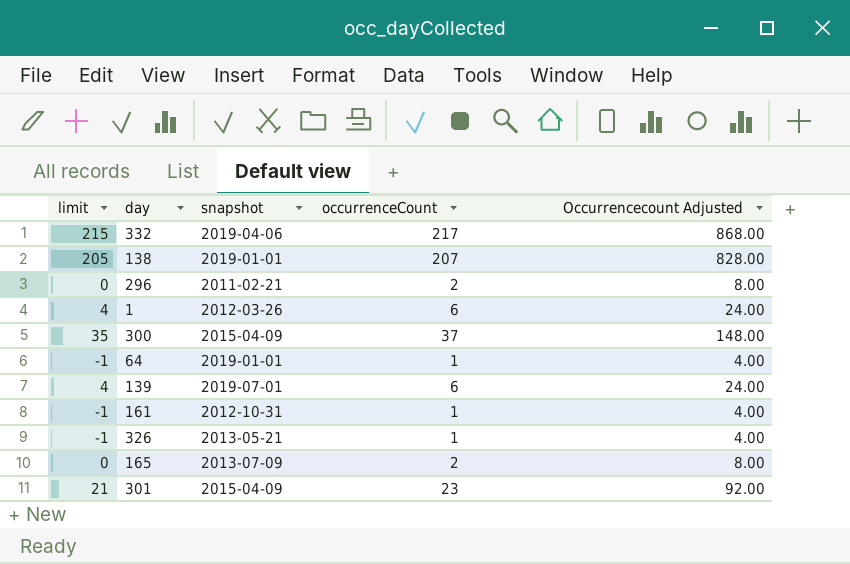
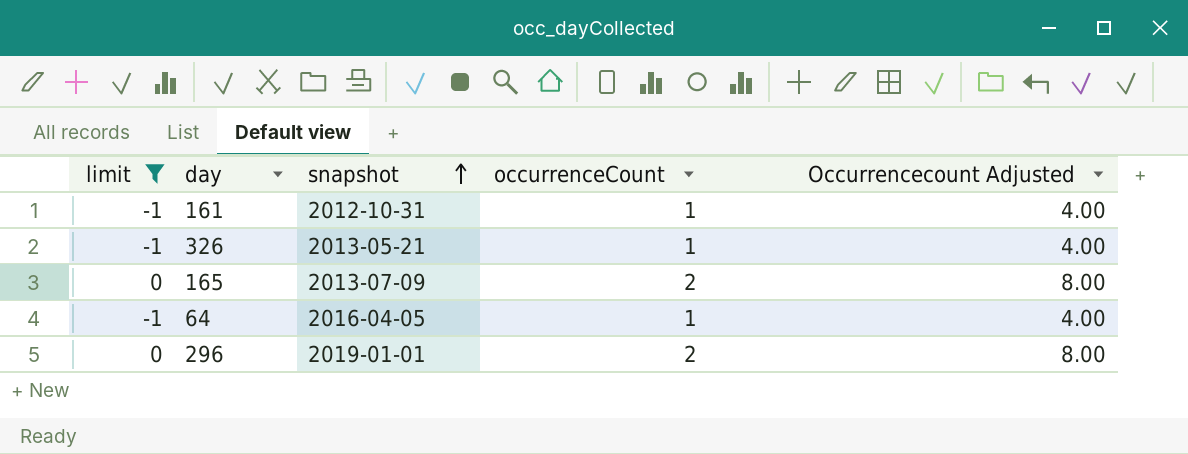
filter: none -> limit <= 0
row order: none -> snapshot ascending
64 | snapshot: 2019-01-01 -> 2016-04-05
296 | snapshot: 2011-02-21 -> 2019-01-01

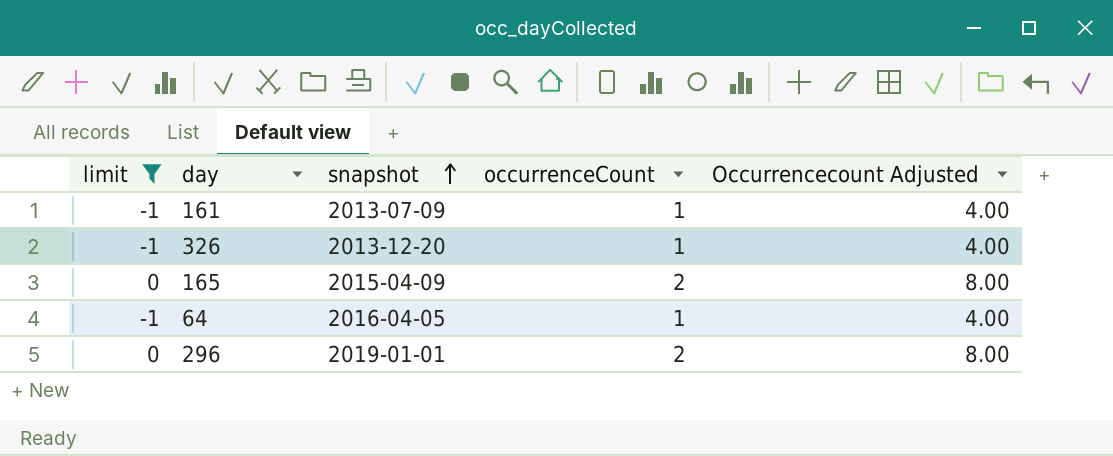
161 | snapshot: 2012-10-31 -> 2013-07-09
326 | snapshot: 2013-05-21 -> 2013-12-20
165 | snapshot: 2013-07-09 -> 2015-04-09

